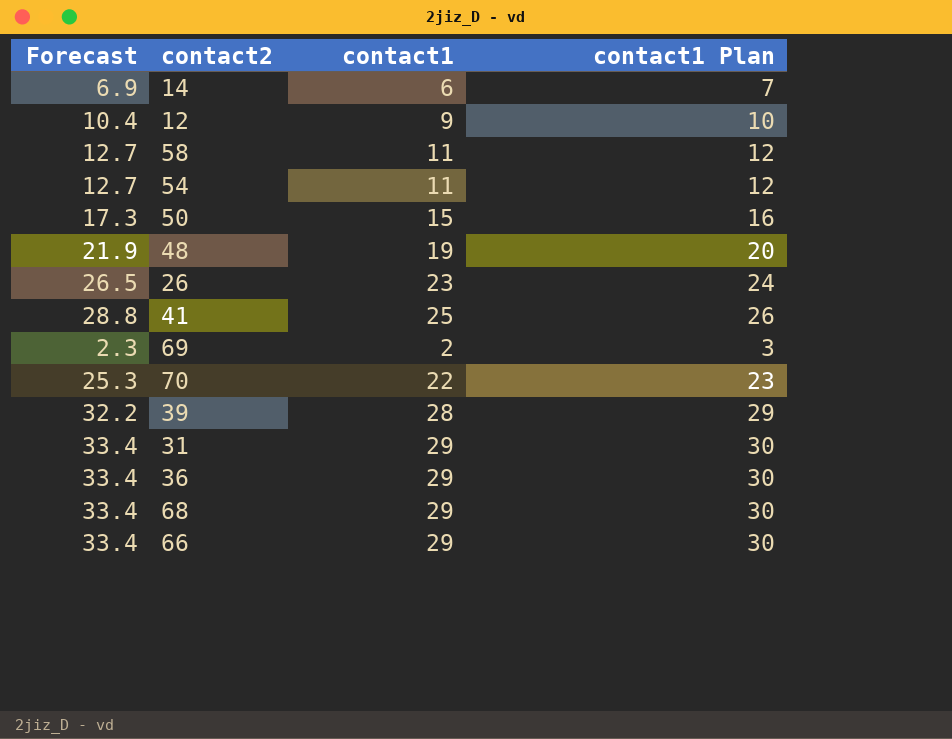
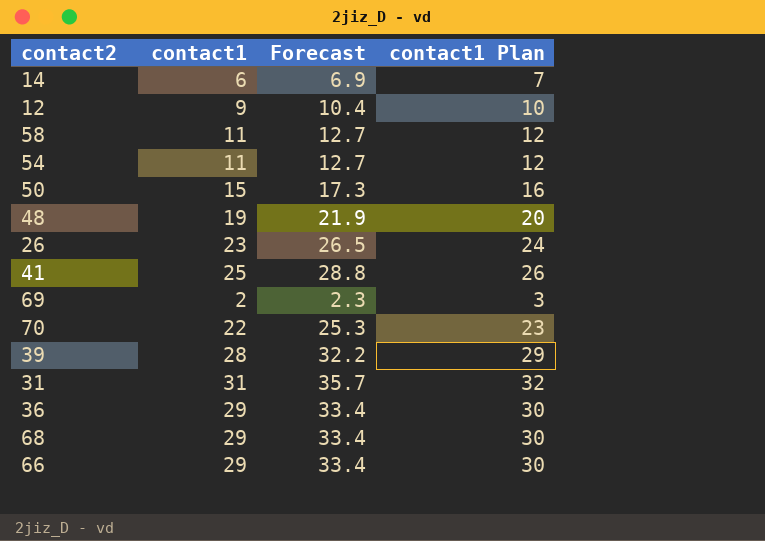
column Forecast | position: 1 -> 3
31 | contact1: 29 -> 31
31 | Forecast: 33.4 -> 35.7
31 | contact1 Plan: 30 -> 32

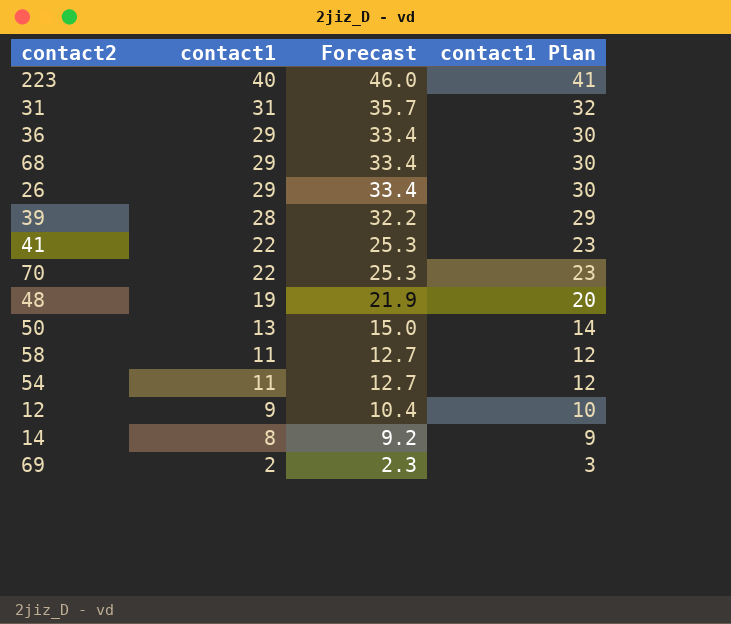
row order: none -> contact1 descending
row 66: 29 | 33.4 | 30 -> none
row 223: none -> 40 | 46.0 | 41
26 | contact1: 23 -> 29
26 | Forecast: 26.5 -> 33.4
26 | contact1 Plan: 24 -> 30
41 | contact1: 25 -> 22
41 | Forecast: 28.8 -> 25.3
41 | contact1 Plan: 26 -> 23
50 | contact1: 15 -> 13
50 | Forecast: 17.3 -> 15.0
50 | contact1 Plan: 16 -> 14
14 | contact1: 6 -> 8
14 | Forecast: 6.9 -> 9.2
14 | contact1 Plan: 7 -> 9

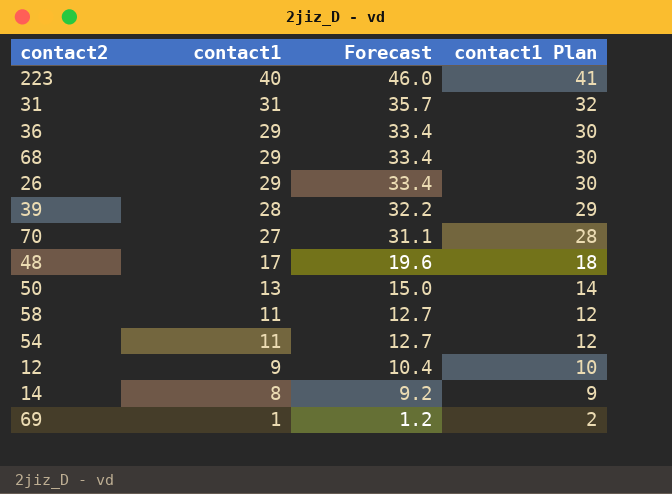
row 41: 22 | 25.3 | 23 -> none
70 | contact1: 22 -> 27
70 | Forecast: 25.3 -> 31.1
70 | contact1 Plan: 23 -> 28
48 | contact1: 19 -> 17
48 | Forecast: 21.9 -> 19.6
48 | contact1 Plan: 20 -> 18
69 | contact1: 2 -> 1
69 | Forecast: 2.3 -> 1.2
69 | contact1 Plan: 3 -> 2

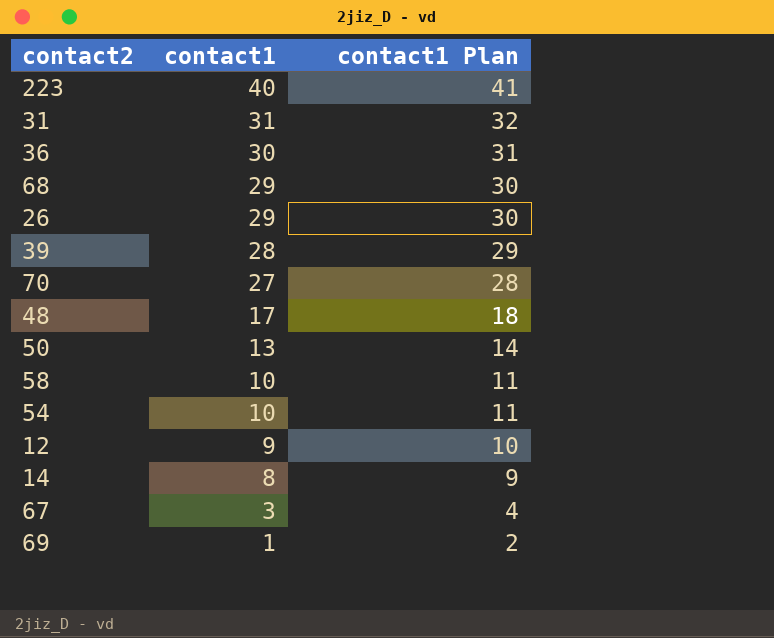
column Forecast | formula: [contact1] * 1.15 -> none
36 | contact1: 29 -> 30
36 | contact1 Plan: 30 -> 31
58 | contact1: 11 -> 10
58 | contact1 Plan: 12 -> 11
54 | contact1: 11 -> 10
54 | contact1 Plan: 12 -> 11
row 67: none -> 3 | 4

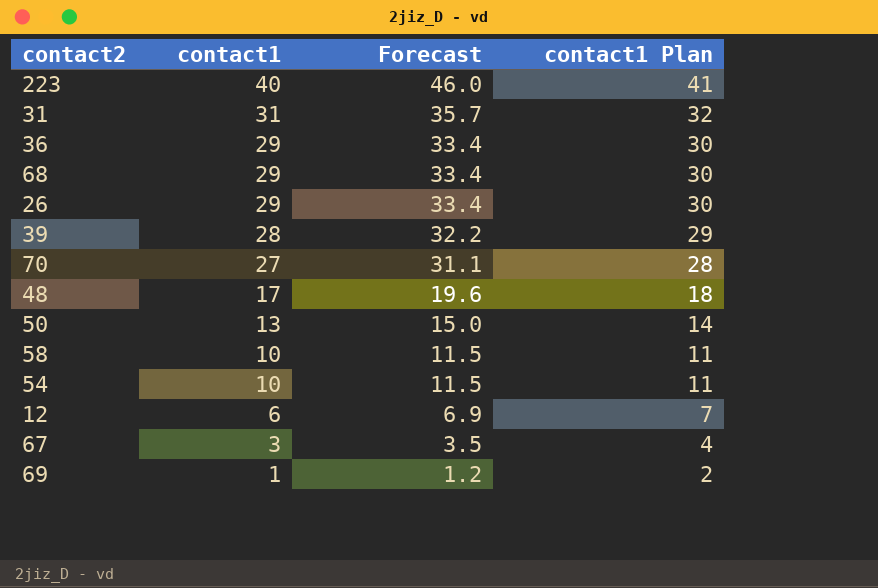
column Forecast | formula: none -> [contact1] * 1.15
row 14: 8 | 9 -> none
36 | contact1: 30 -> 29
36 | contact1 Plan: 31 -> 30
12 | contact1: 9 -> 6
12 | contact1 Plan: 10 -> 7

